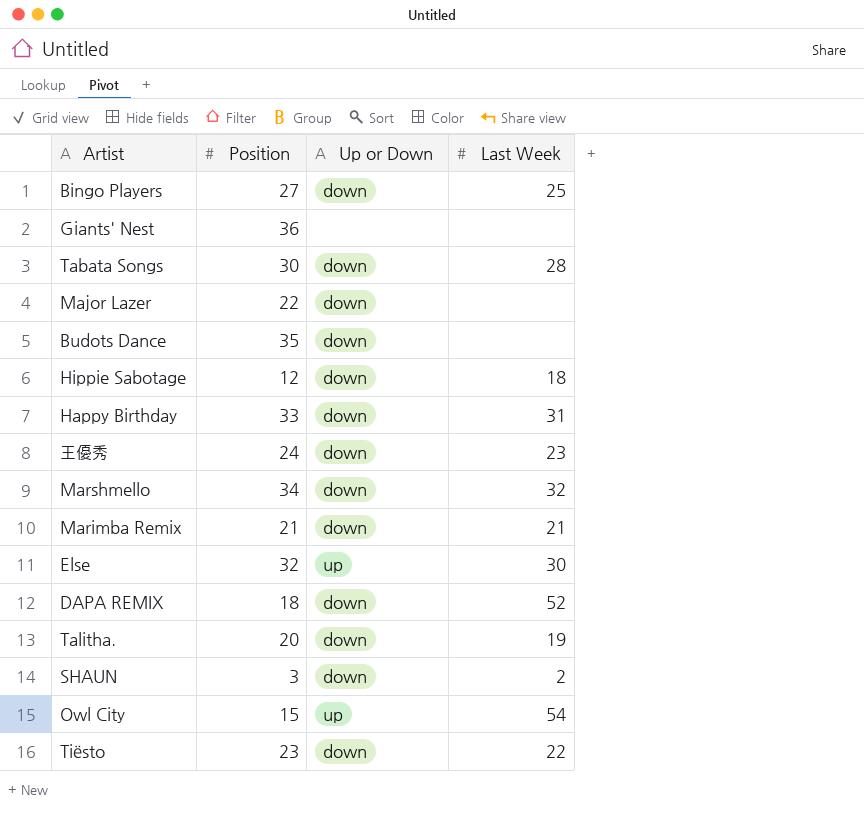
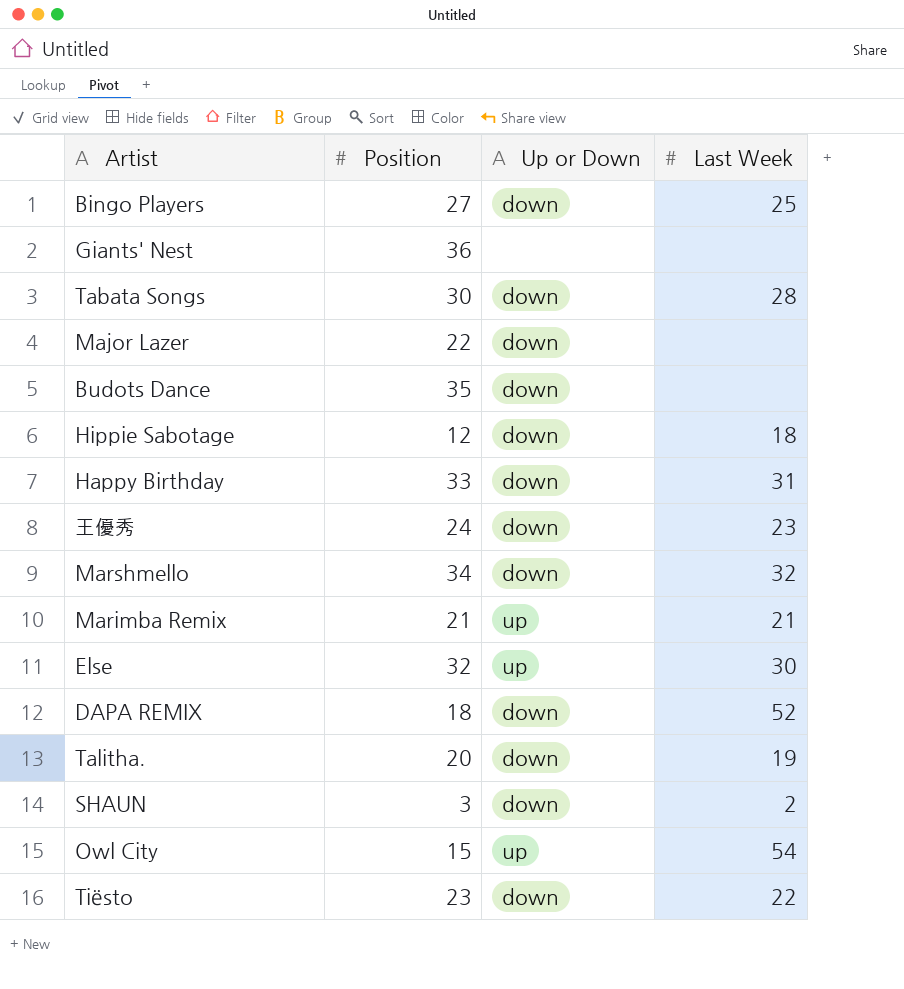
Marimba Remix | Up or Down: down -> up

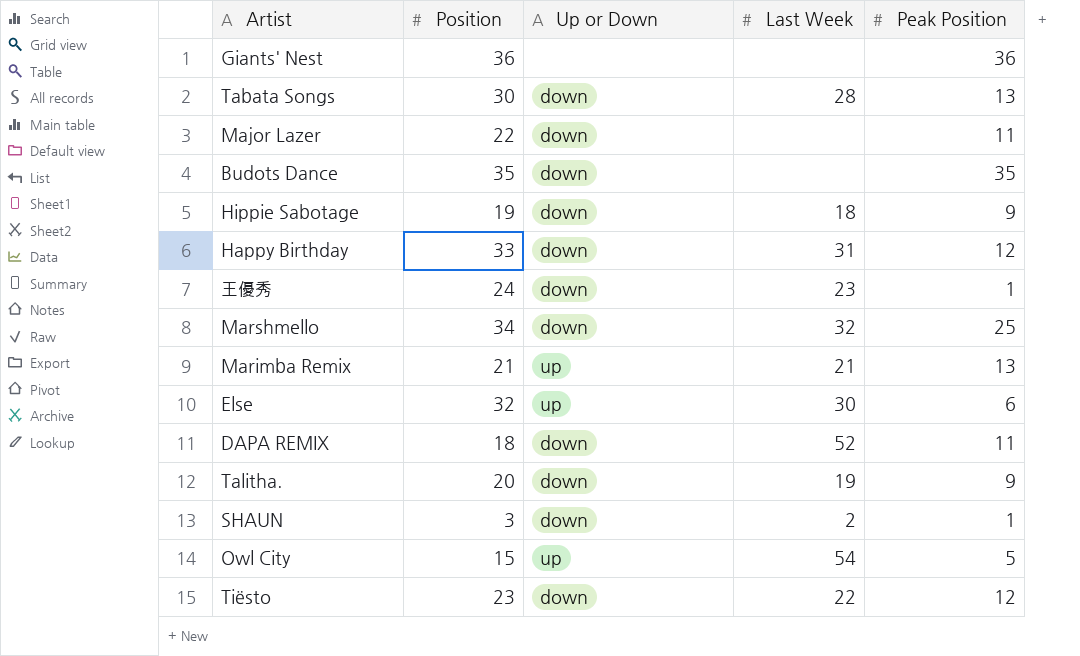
column Peak Position | position: none -> 5
row Bingo Players: 27 | down | 25 -> none
Hippie Sabotage | Position: 12 -> 19

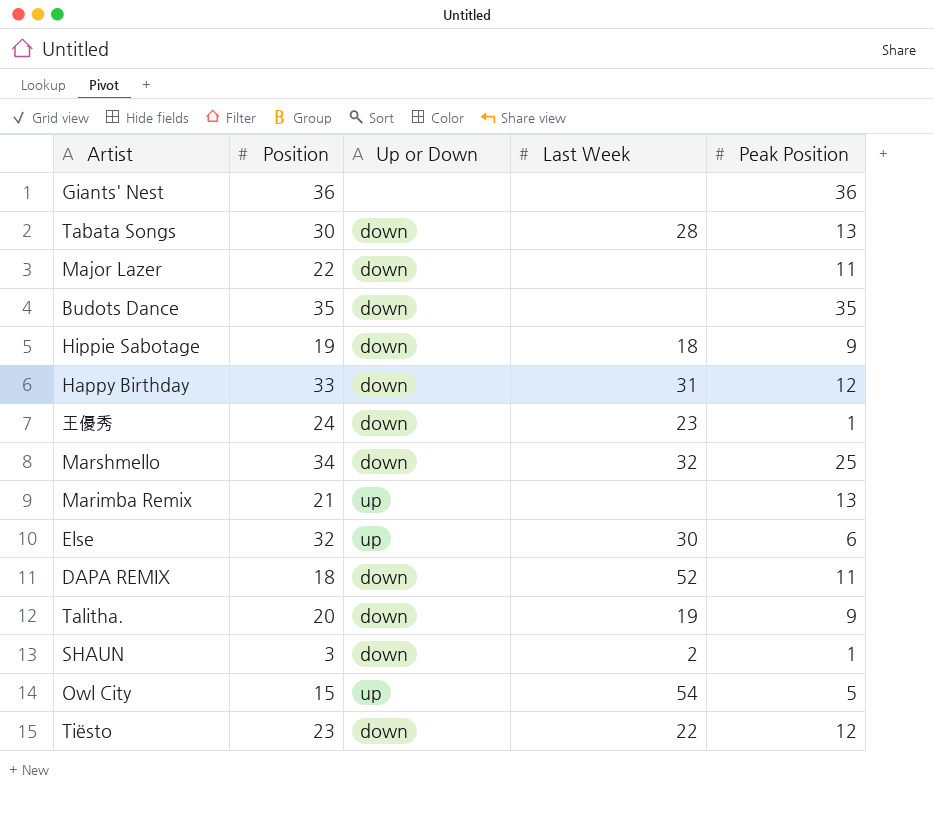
Marimba Remix | Last Week: 21 -> none

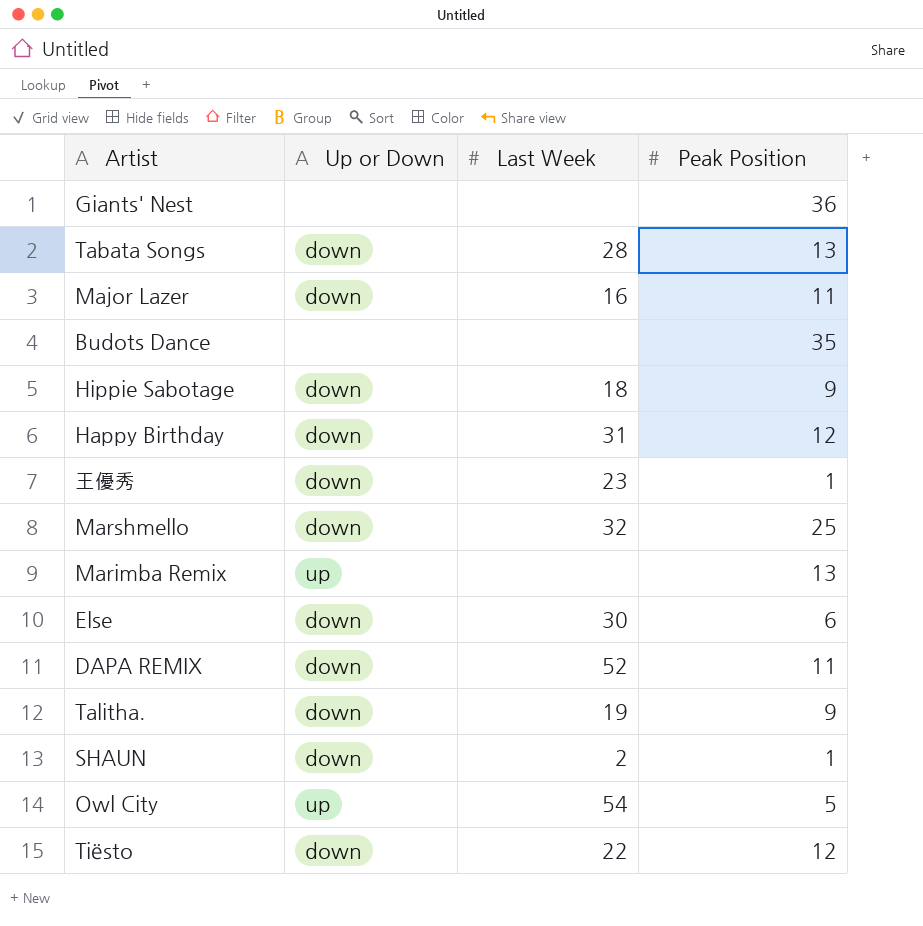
column Position | position: 2 -> none
Major Lazer | Last Week: none -> 16
Budots Dance | Up or Down: down -> none
Else | Up or Down: up -> down

